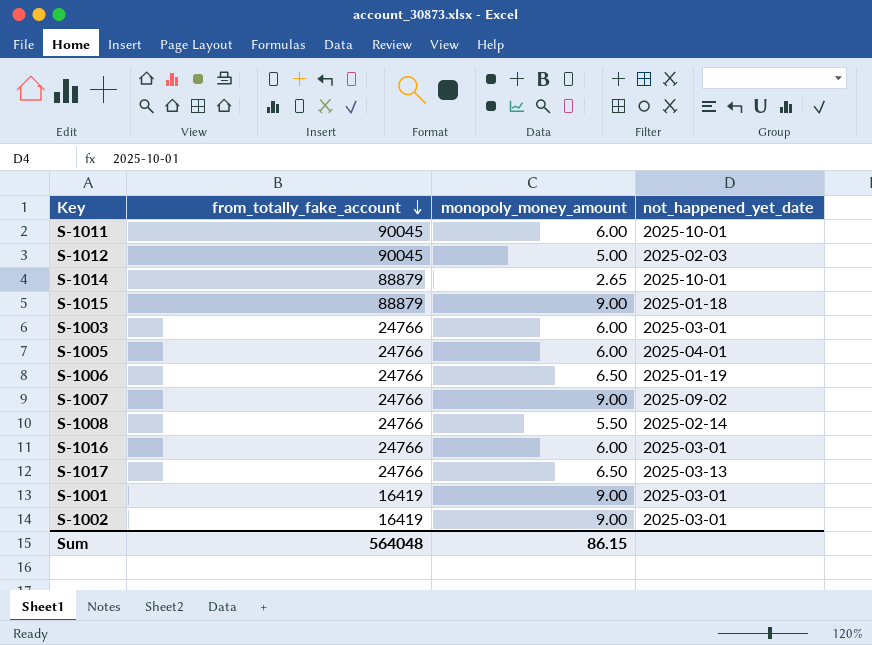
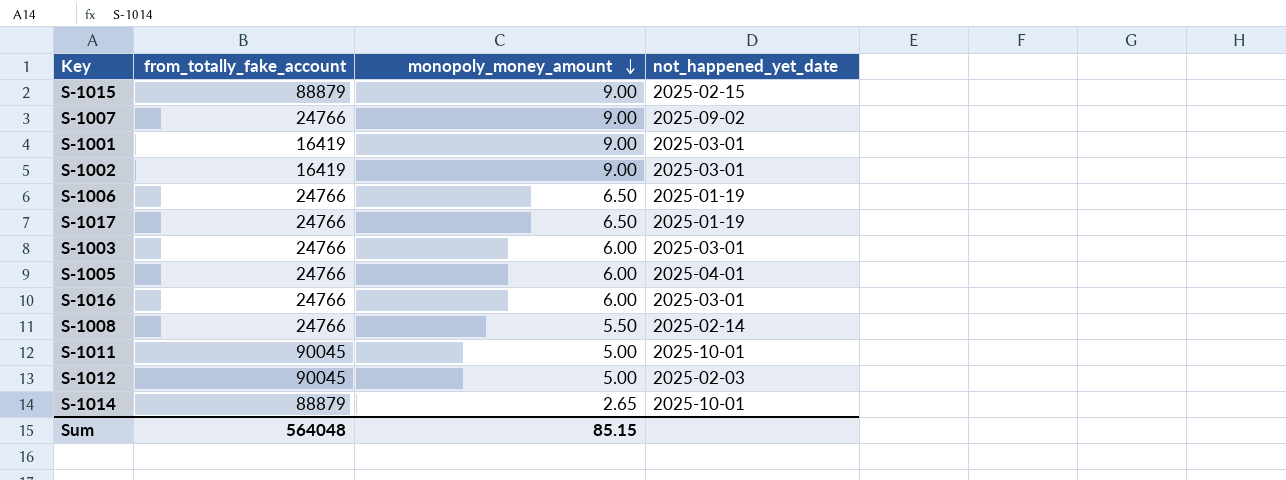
row order: from_totally_fake_account descending -> monopoly_money_amount descending
S-1015 | not_happened_yet_date: 2025-01-18 -> 2025-02-15
S-1017 | not_happened_yet_date: 2025-03-13 -> 2025-01-19
S-1011 | monopoly_money_amount: 6.00 -> 5.00
Sum | monopoly_money_amount: 86.15 -> 85.15

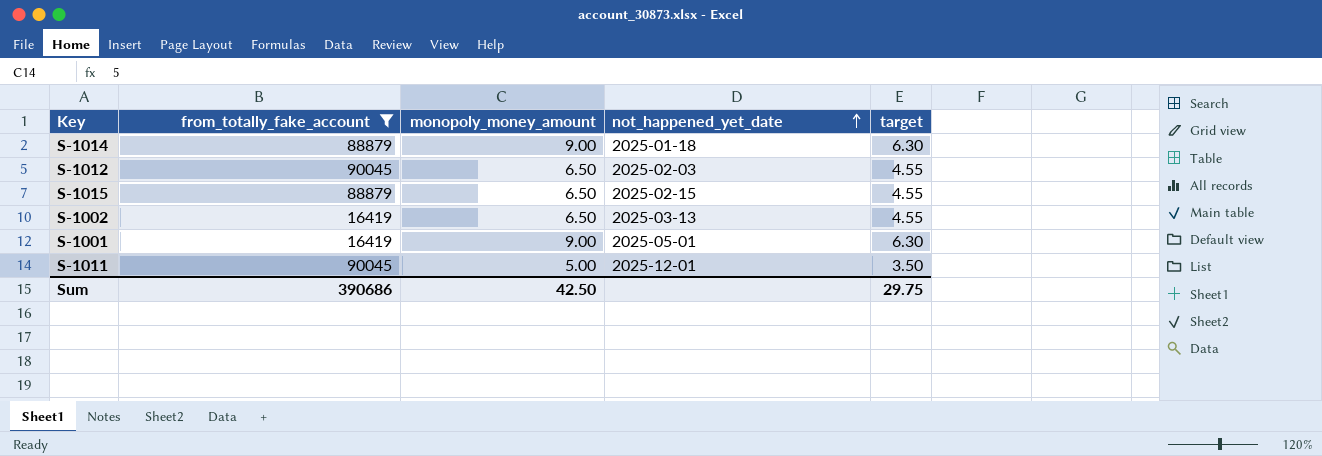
filter: none -> from_totally_fake_account != 24766
row order: monopoly_money_amount descending -> not_happened_yet_date ascending
column target | formula: none -> [monopoly_money_amount] * 0.7
S-1014 | monopoly_money_amount: 2.65 -> 9.00
S-1014 | not_happened_yet_date: 2025-10-01 -> 2025-01-18
S-1012 | monopoly_money_amount: 5.00 -> 6.50
S-1015 | monopoly_money_amount: 9.00 -> 6.50
S-1002 | monopoly_money_amount: 9.00 -> 6.50
S-1002 | not_happened_yet_date: 2025-03-01 -> 2025-03-13
S-1001 | not_happened_yet_date: 2025-03-01 -> 2025-05-01
S-1011 | not_happened_yet_date: 2025-10-01 -> 2025-12-01
Sum | from_totally_fake_account: 564048 -> 390686
Sum | monopoly_money_amount: 85.15 -> 42.50

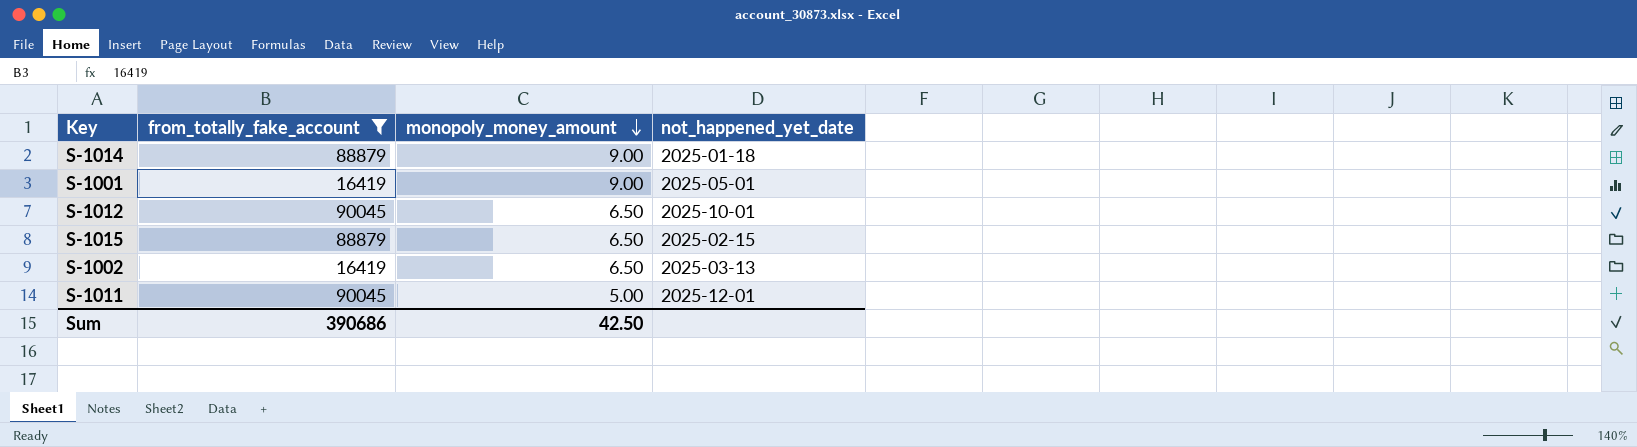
row order: not_happened_yet_date ascending -> monopoly_money_amount descending
column target | formula: [monopoly_money_amount] * 0.7 -> none
S-1012 | not_happened_yet_date: 2025-02-03 -> 2025-10-01

